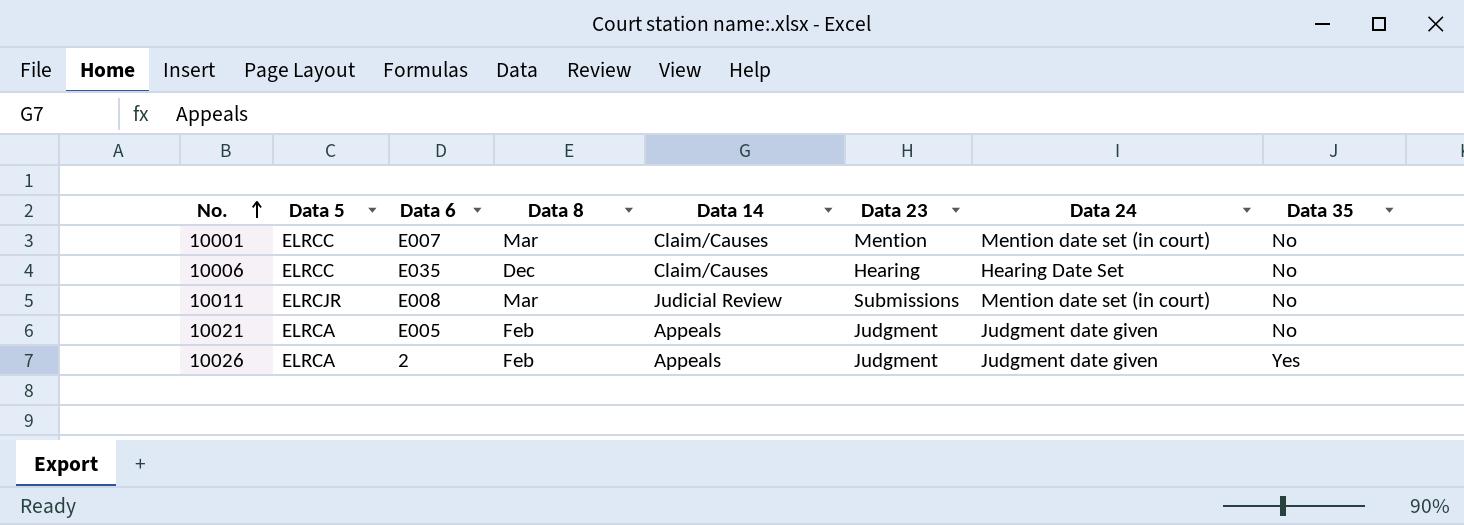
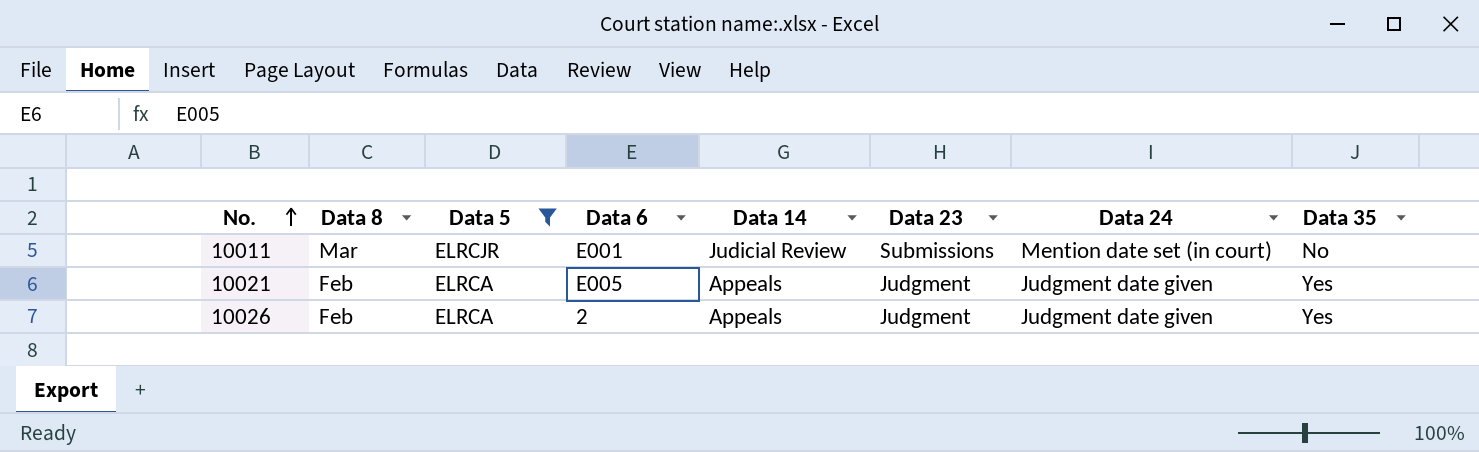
filter: none -> Data 5 != ELRCC
column Data 8 | position: 4 -> 2
10011 | Data 6: E008 -> E001
10021 | Data 35: No -> Yes

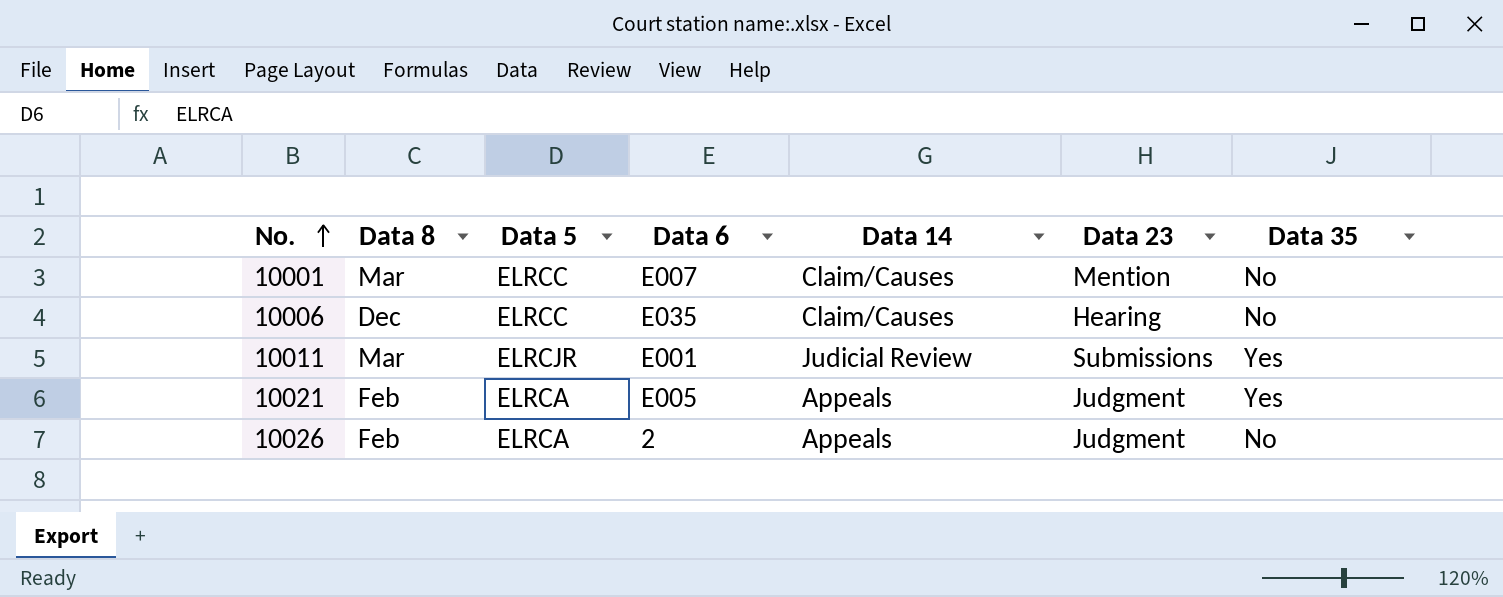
filter: Data 5 != ELRCC -> none
column Data 24 | position: 7 -> none
10011 | Data 35: No -> Yes
10026 | Data 35: Yes -> No

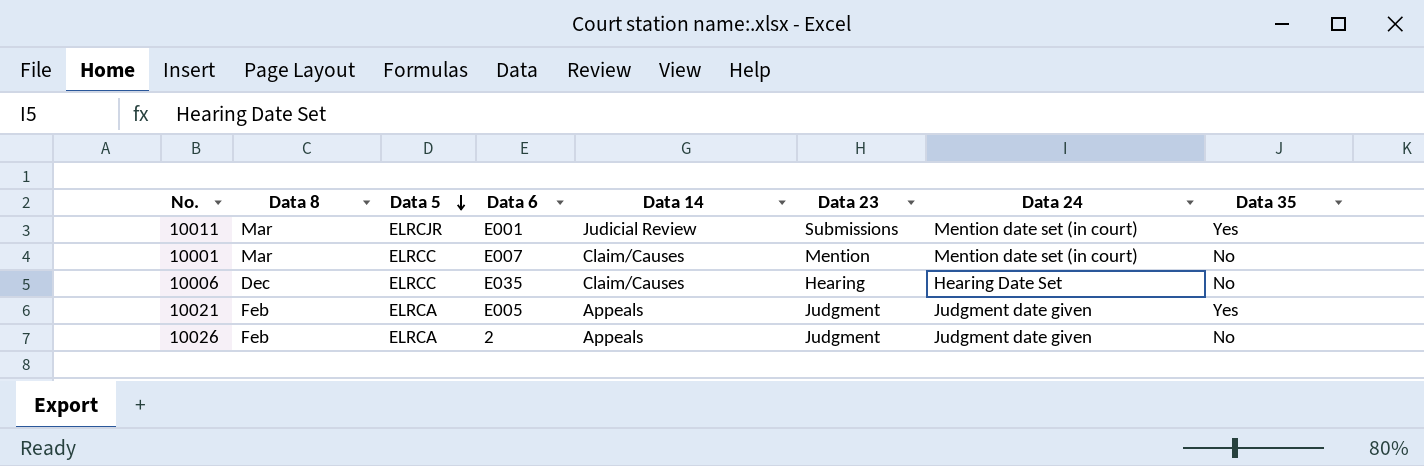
row order: No. ascending -> Data 5 descending
column Data 24 | position: none -> 7

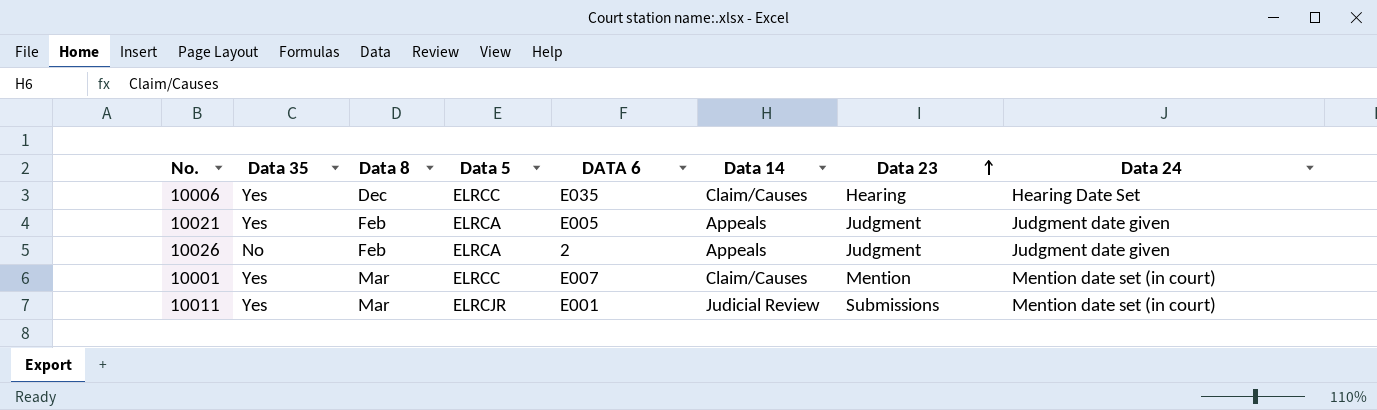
row order: Data 5 descending -> Data 23 ascending
column Data 35 | position: 8 -> 2
column name: Data 6 -> DATA 6
10006 | Data 35: No -> Yes
10001 | Data 35: No -> Yes

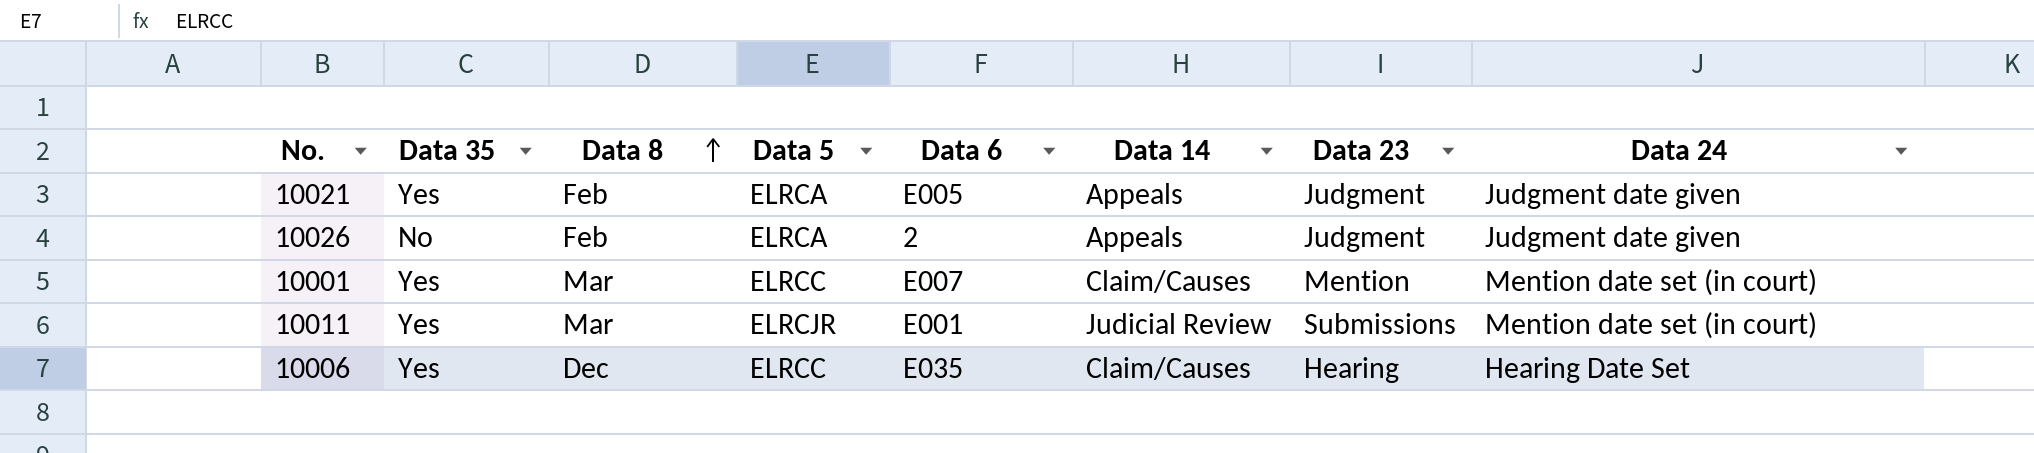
row order: Data 23 ascending -> Data 8 ascending
column name: DATA 6 -> Data 6

